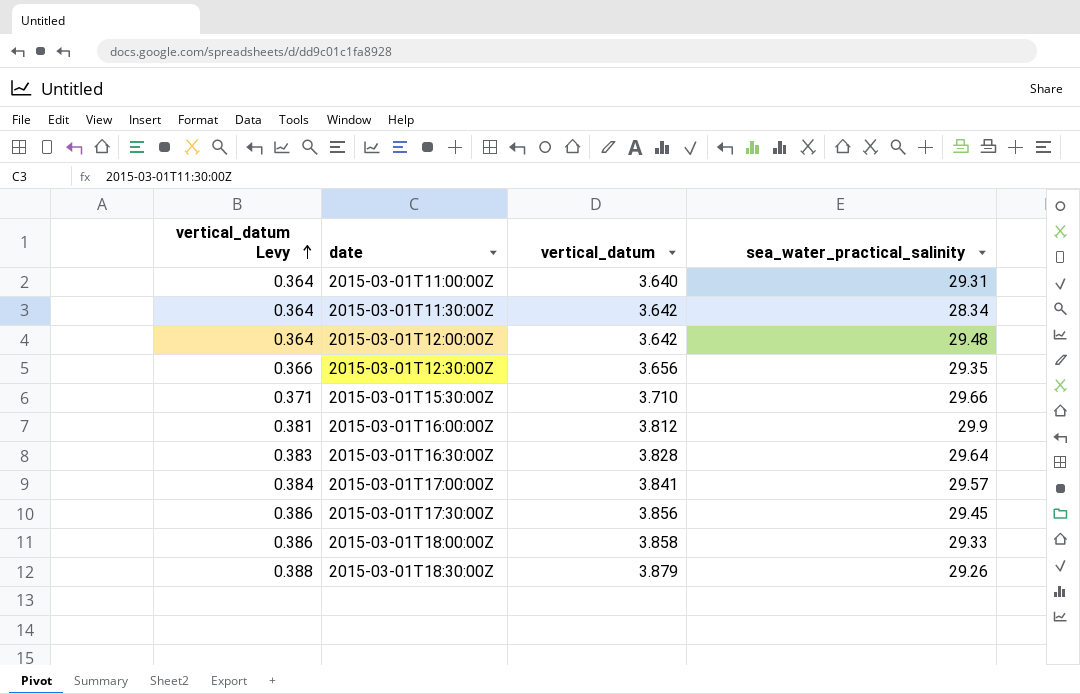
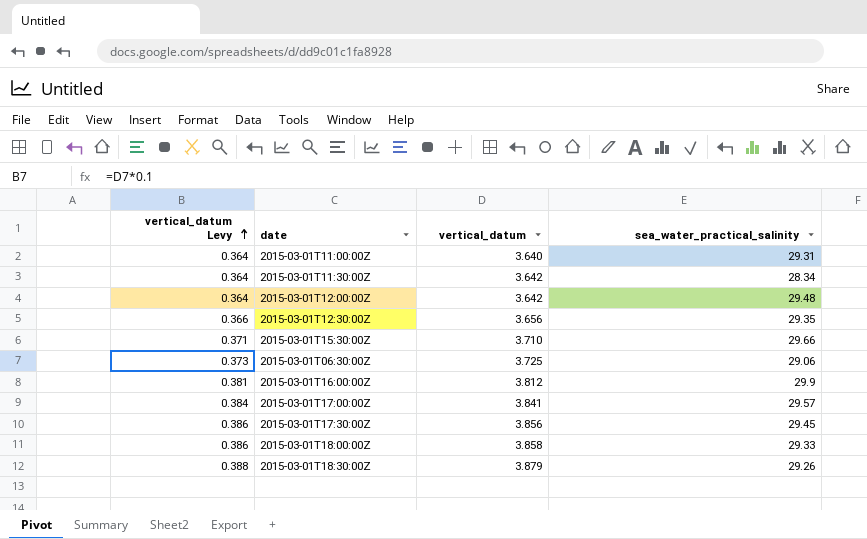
row 2015-03-01T16:30:00Z: 0.383 | 3.828 | 29.64 -> none
row 2015-03-01T06:30:00Z: none -> 0.373 | 3.725 | 29.06

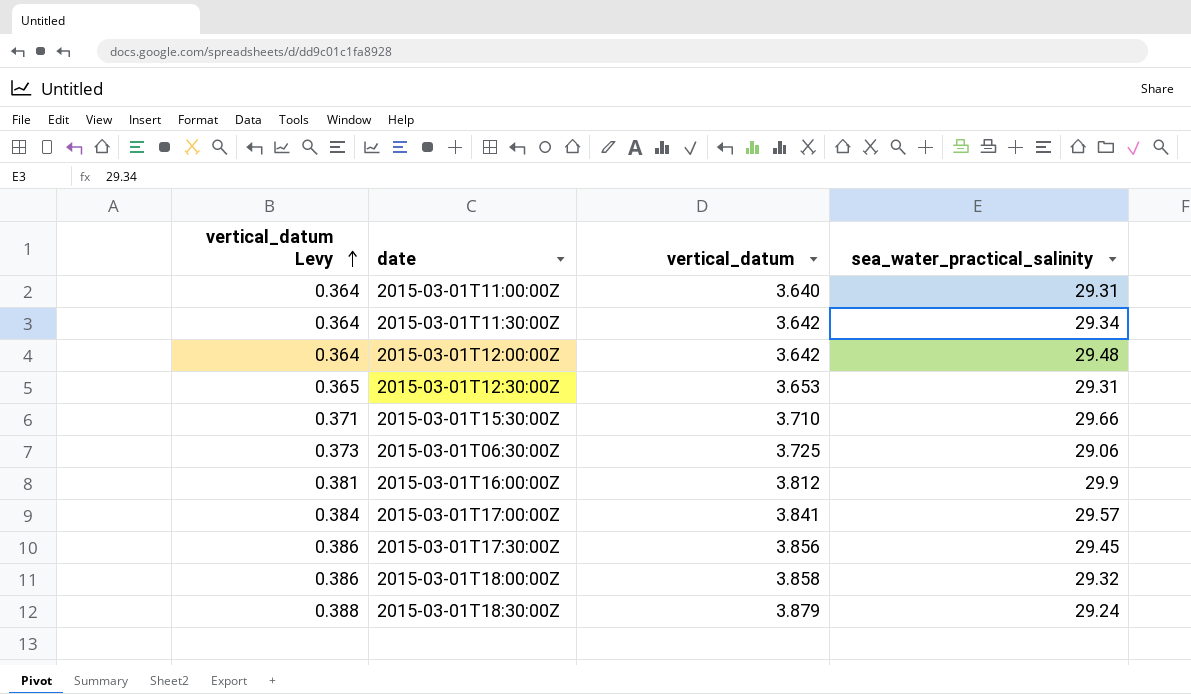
2015-03-01T11:30:00Z | sea_water_practical_salinity: 28.34 -> 29.34
2015-03-01T12:30:00Z | vertical_datum Levy: 0.366 -> 0.365
2015-03-01T12:30:00Z | vertical_datum: 3.656 -> 3.653
2015-03-01T12:30:00Z | sea_water_practical_salinity: 29.35 -> 29.31
2015-03-01T18:00:00Z | sea_water_practical_salinity: 29.33 -> 29.32
2015-03-01T18:30:00Z | sea_water_practical_salinity: 29.26 -> 29.24

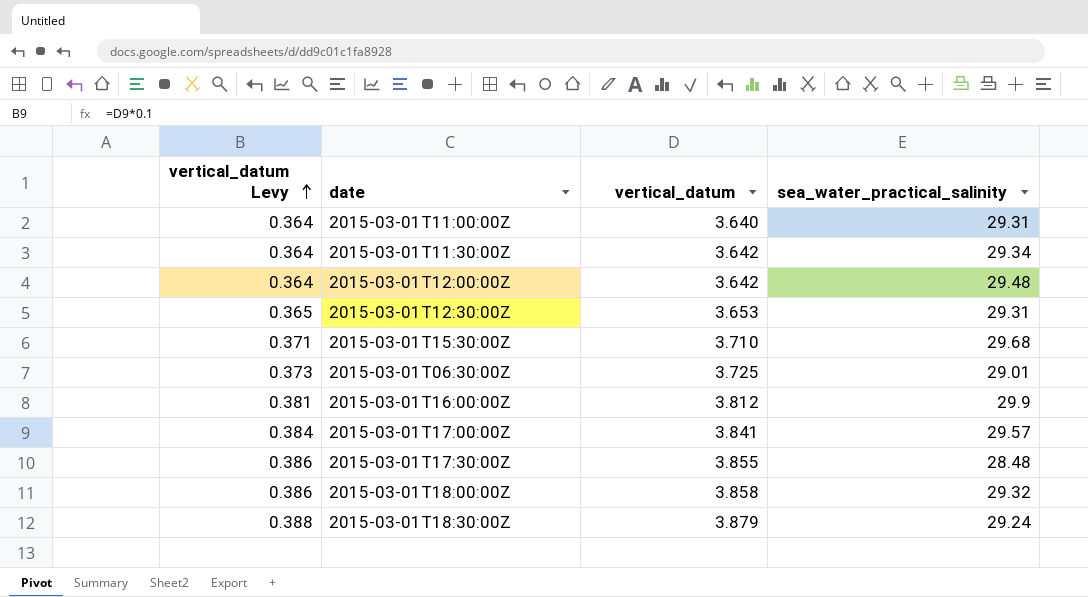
2015-03-01T15:30:00Z | sea_water_practical_salinity: 29.66 -> 29.68
2015-03-01T06:30:00Z | sea_water_practical_salinity: 29.06 -> 29.01
2015-03-01T17:30:00Z | vertical_datum: 3.856 -> 3.855
2015-03-01T17:30:00Z | sea_water_practical_salinity: 29.45 -> 28.48

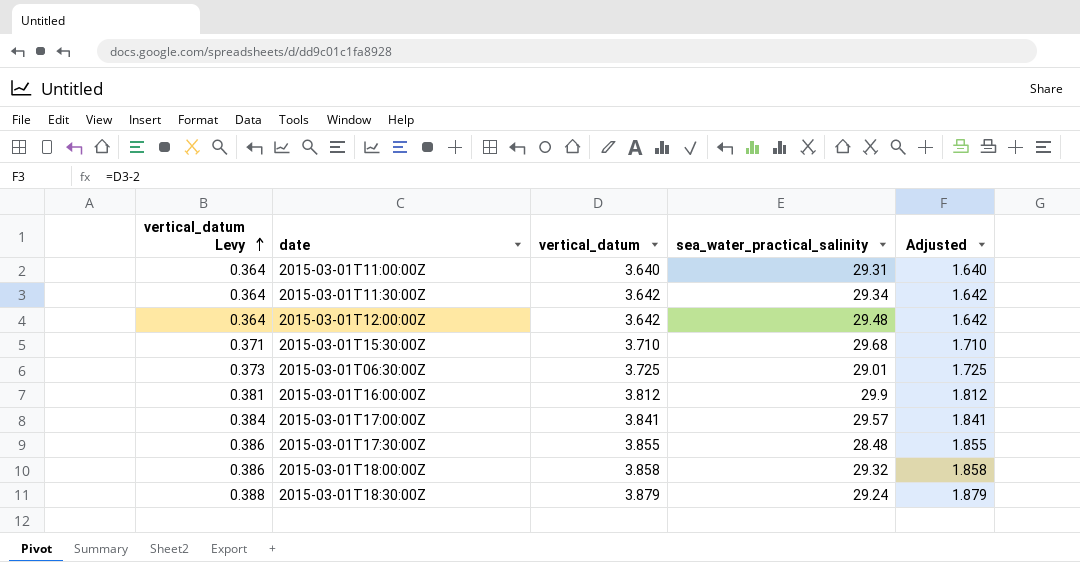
column Adjusted | formula: none -> [vertical_datum] - 2
row 2015-03-01T12:30:00Z: 0.365 | 3.653 | 29.31 -> none

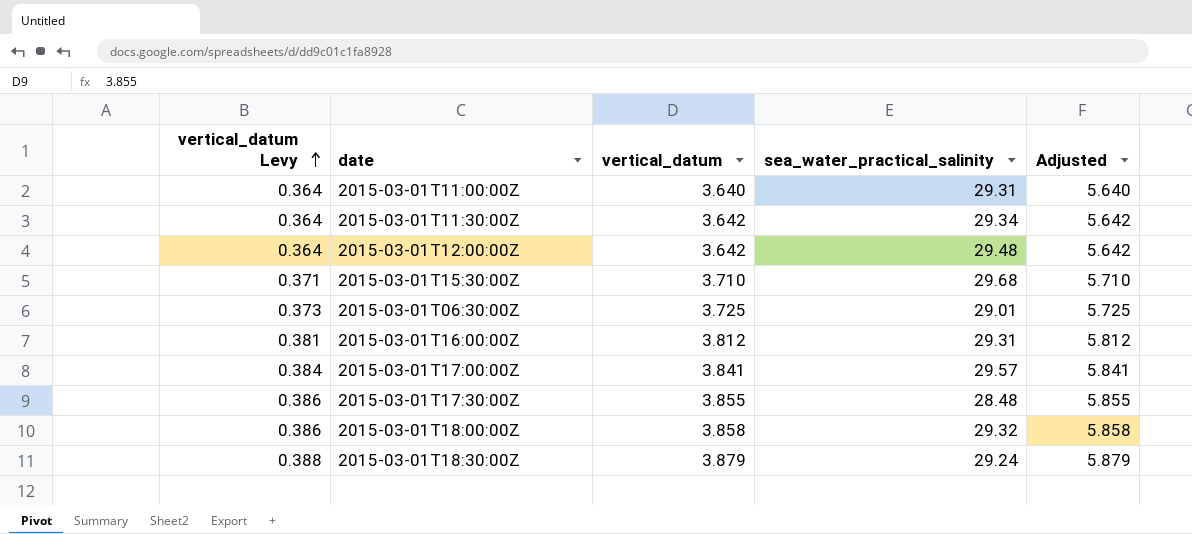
column Adjusted | formula: [vertical_datum] - 2 -> [vertical_datum] + 2
2015-03-01T16:00:00Z | sea_water_practical_salinity: 29.9 -> 29.31

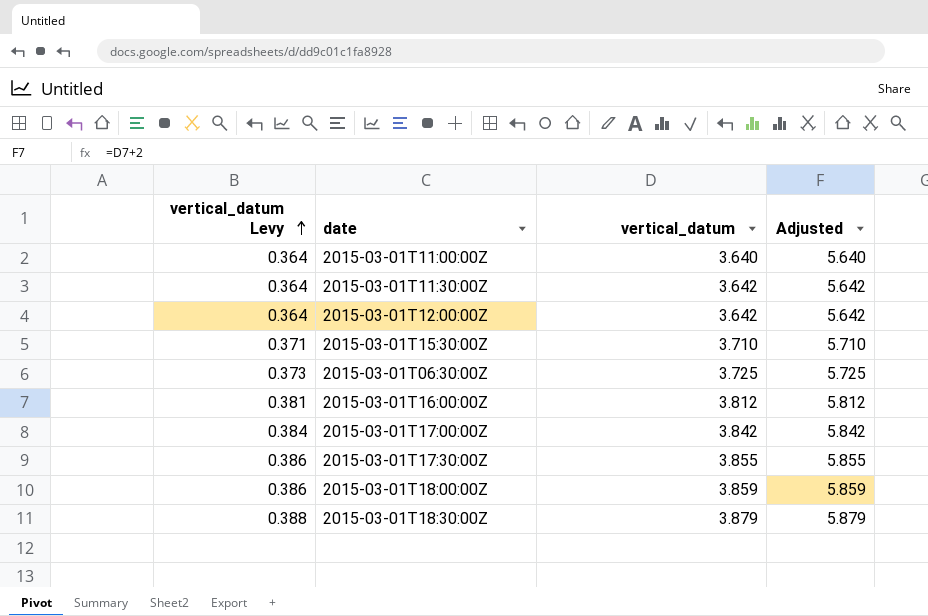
column sea_water_practical_salinity | position: 4 -> none
2015-03-01T17:00:00Z | vertical_datum: 3.841 -> 3.842
2015-03-01T17:00:00Z | Adjusted: 5.841 -> 5.842
2015-03-01T18:00:00Z | vertical_datum: 3.858 -> 3.859
2015-03-01T18:00:00Z | Adjusted: 5.858 -> 5.859

